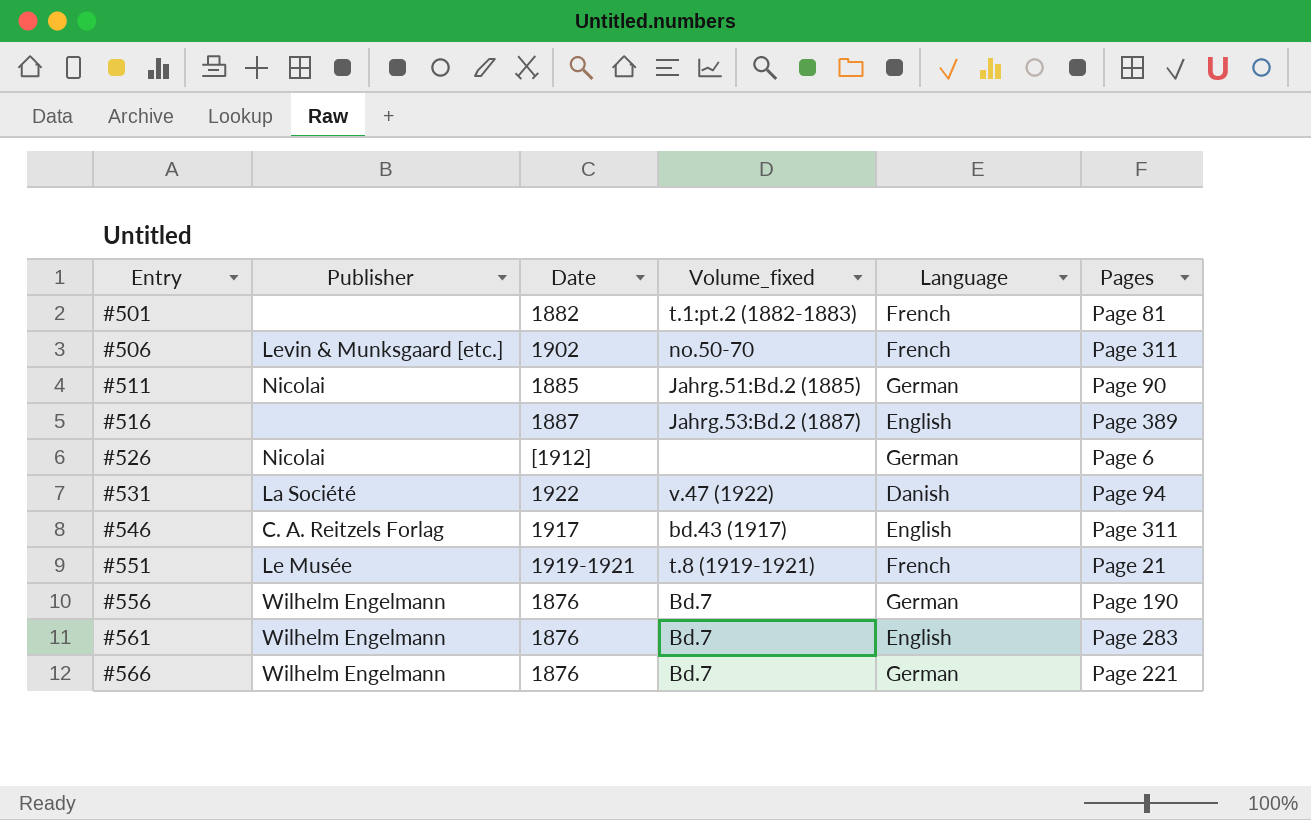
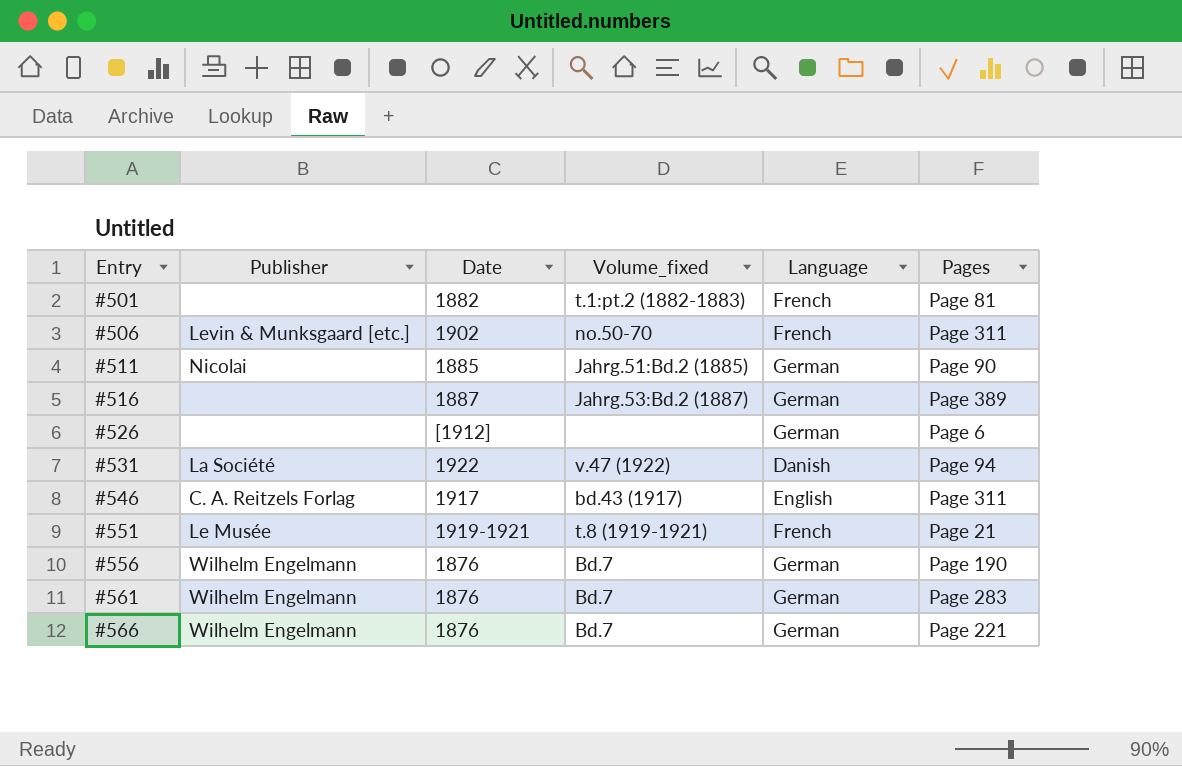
#516 | Language: English -> German
#526 | Publisher: Nicolai -> none
#561 | Language: English -> German

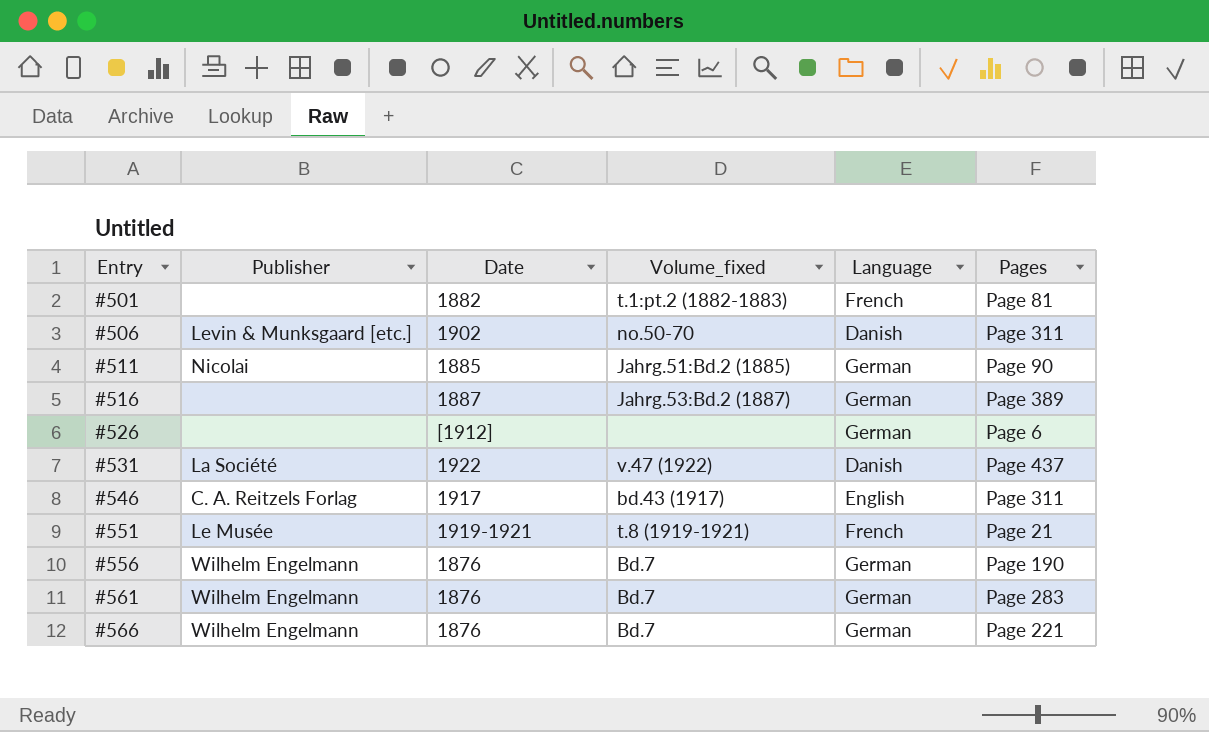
#506 | Language: French -> Danish
#531 | Pages: Page 94 -> Page 437

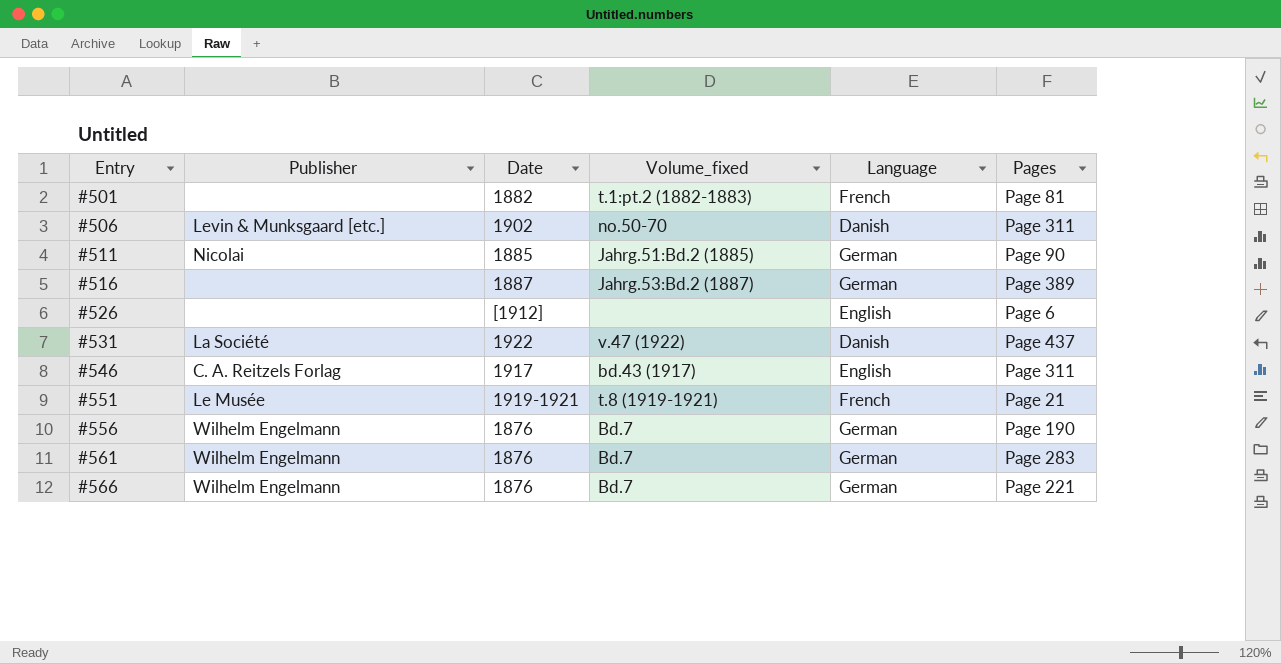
#526 | Language: German -> English

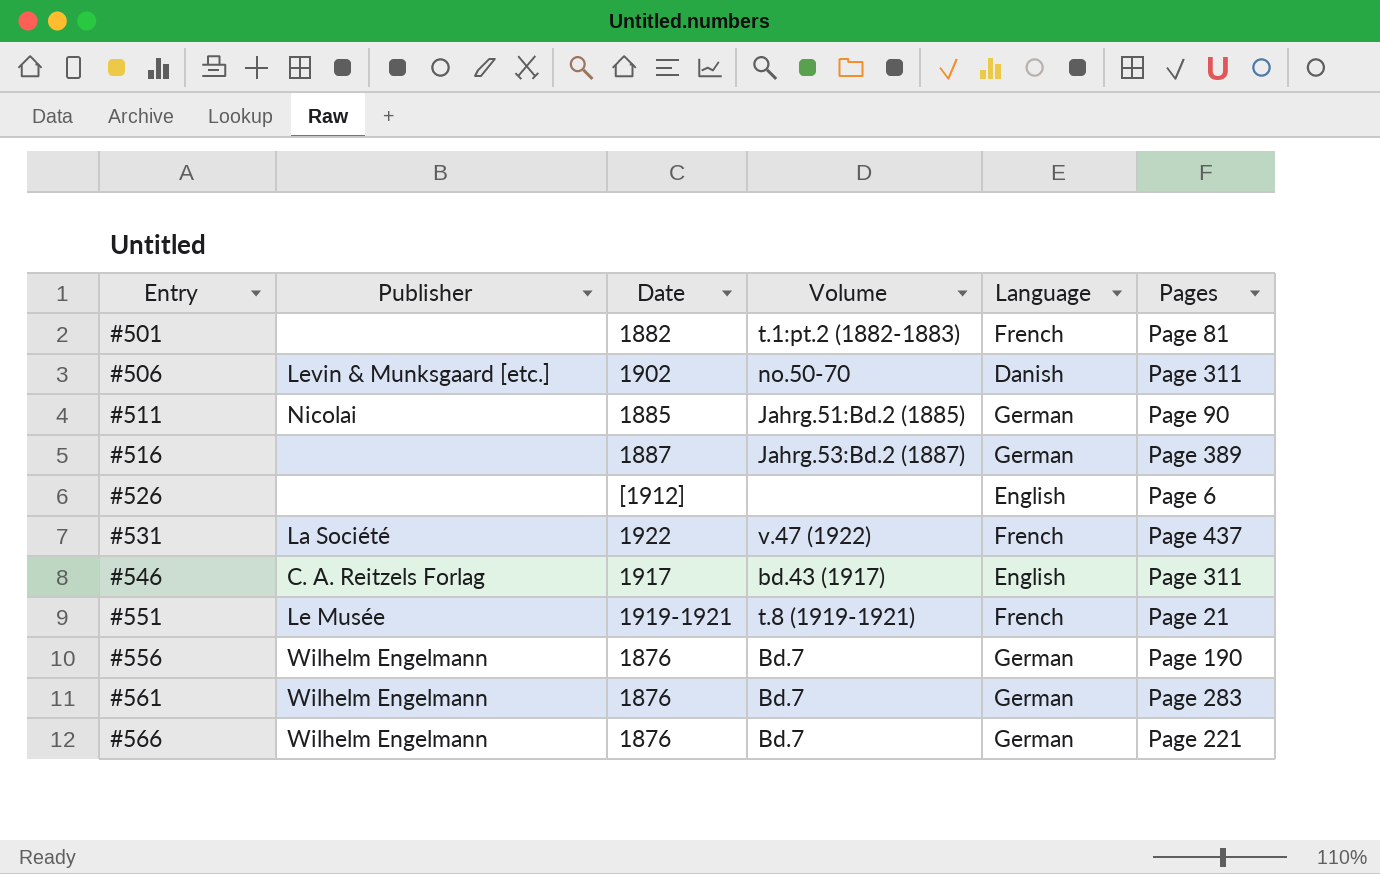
column name: Volume_fixed -> Volume
#531 | Language: Danish -> French

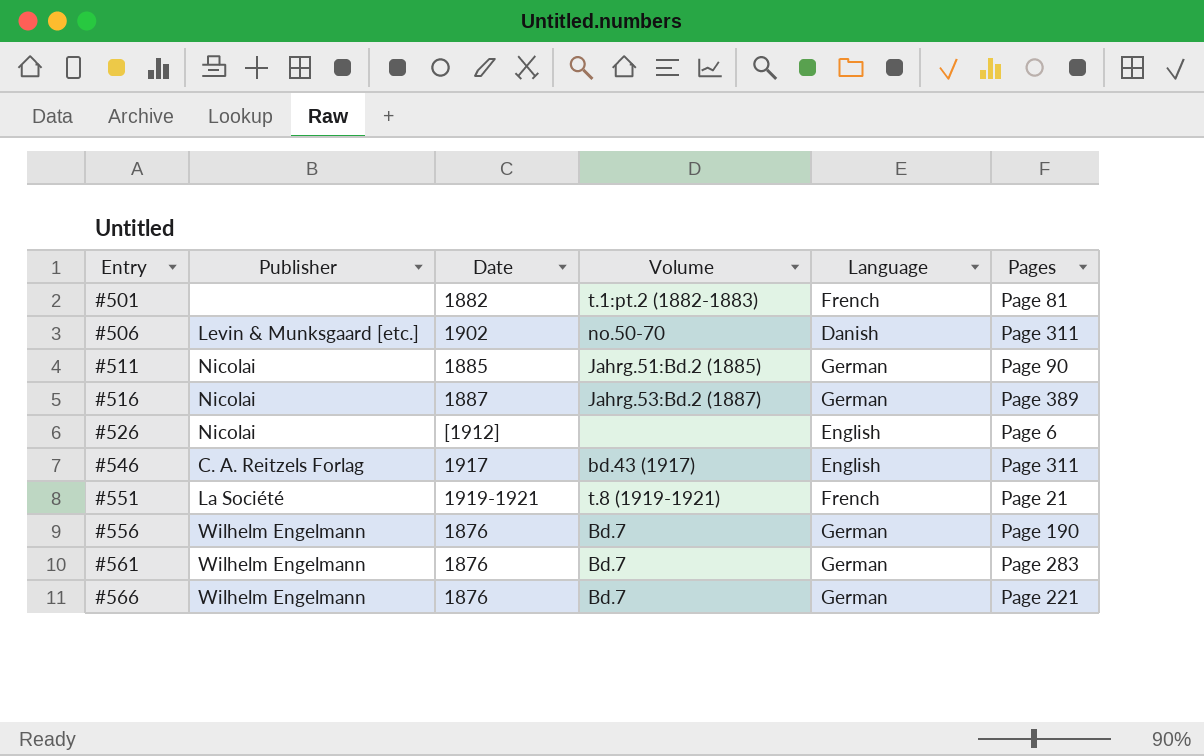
row #531: La Société | 1922 | v.47 (1922) | French | Page 437 -> none
#516 | Publisher: none -> Nicolai
#526 | Publisher: none -> Nicolai
#551 | Publisher: Le Musée -> La Société

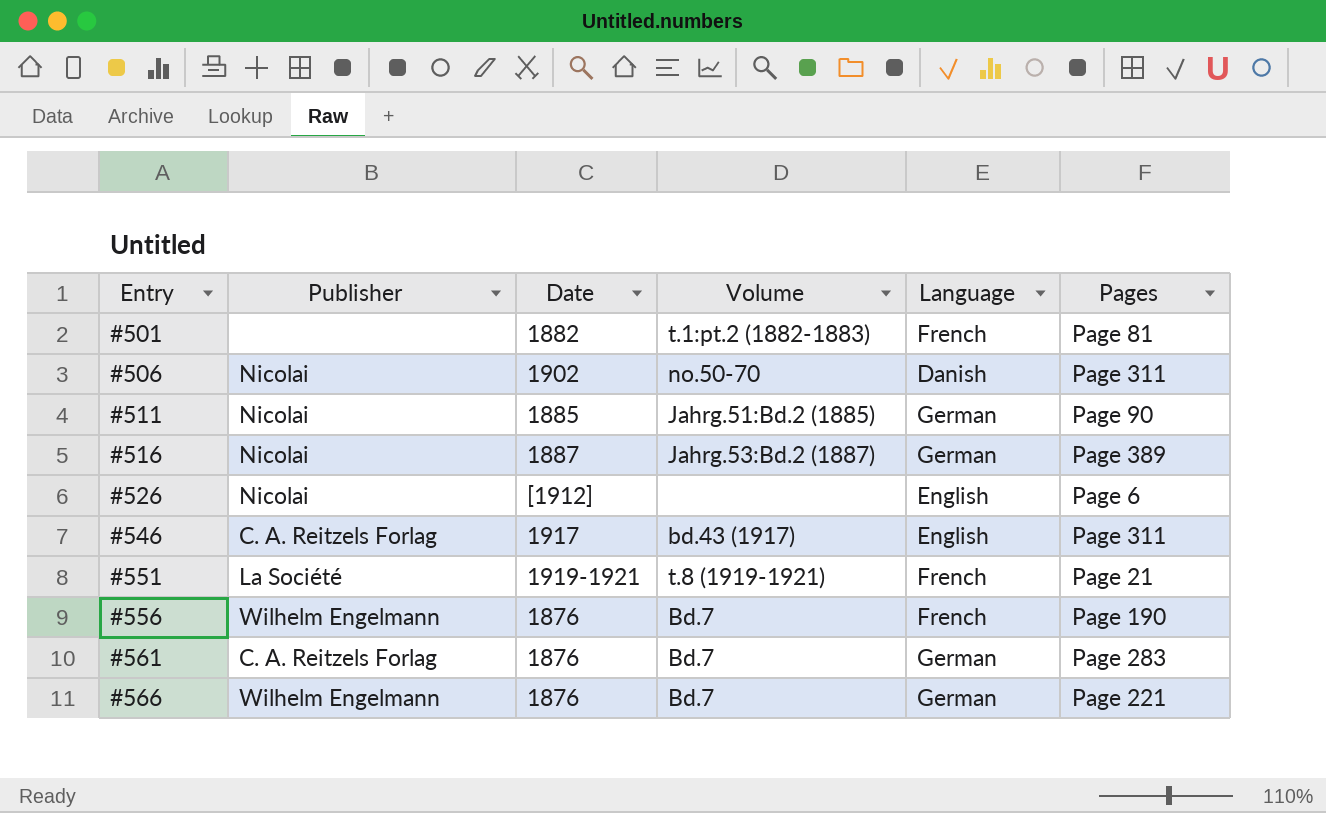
#506 | Publisher: Levin & Munksgaard [etc.] -> Nicolai
#556 | Language: German -> French
#561 | Publisher: Wilhelm Engelmann -> C. A. Reitzels Forlag

